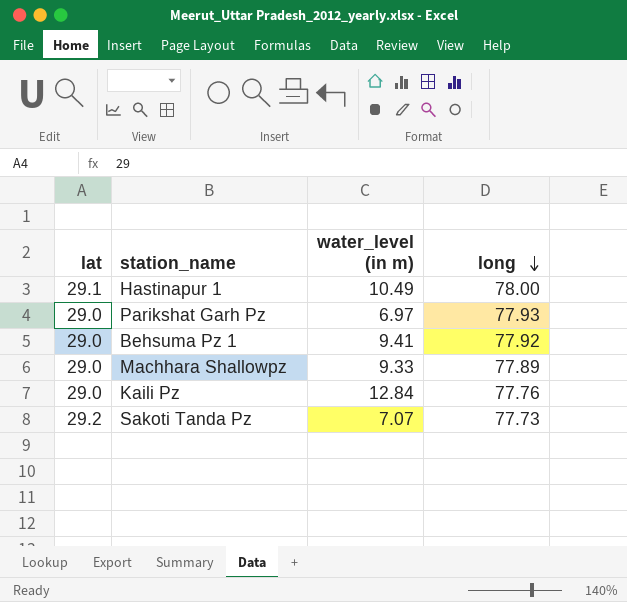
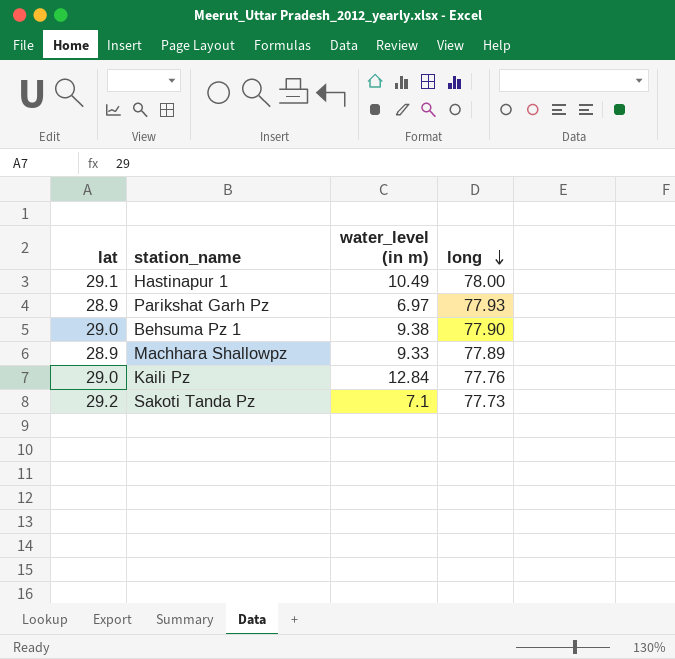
Parikshat Garh Pz | lat: 29.0 -> 28.9
Behsuma Pz 1 | water_level (in m): 9.41 -> 9.38
Behsuma Pz 1 | long: 77.92 -> 77.90
Machhara Shallowpz | lat: 29.0 -> 28.9
Sakoti Tanda Pz | water_level (in m): 7.07 -> 7.1

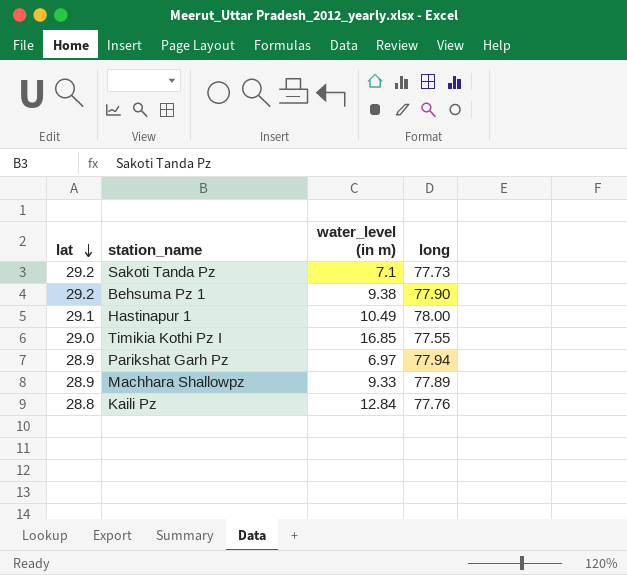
row order: long descending -> lat descending
Behsuma Pz 1 | lat: 29.0 -> 29.2
row Timikia Kothi Pz I: none -> 29.0 | 16.85 | 77.55
Parikshat Garh Pz | long: 77.93 -> 77.94
Kaili Pz | lat: 29.0 -> 28.8

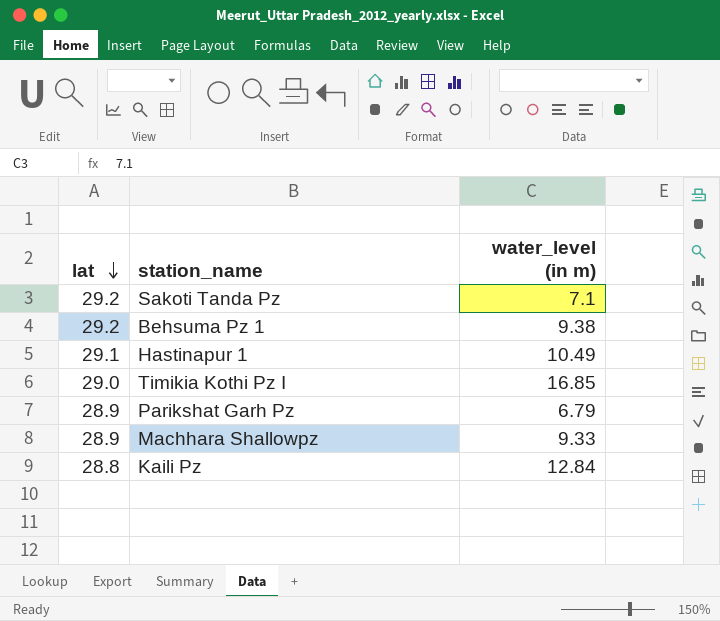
column long | position: 4 -> none
Parikshat Garh Pz | water_level (in m): 6.97 -> 6.79

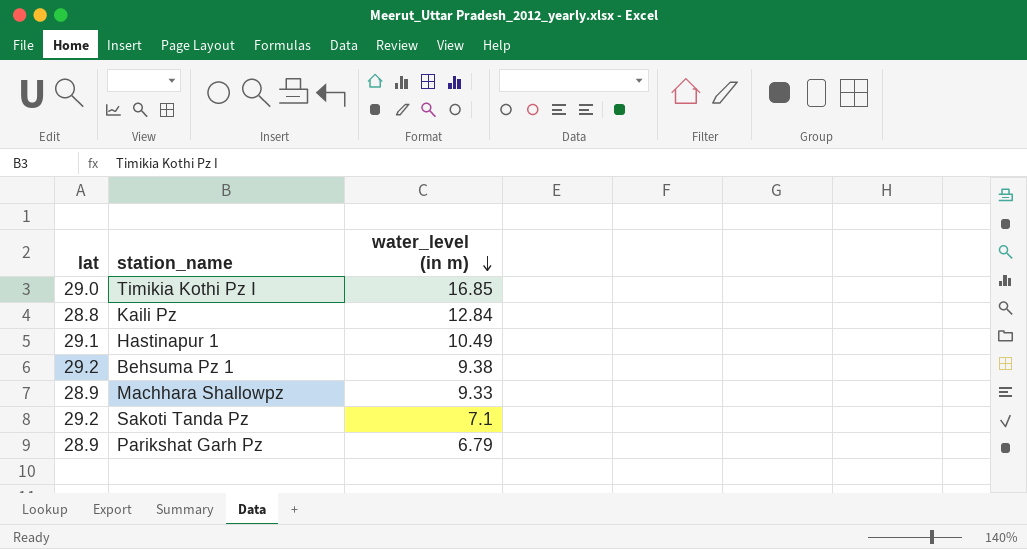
row order: lat descending -> water_level (in m) descending

